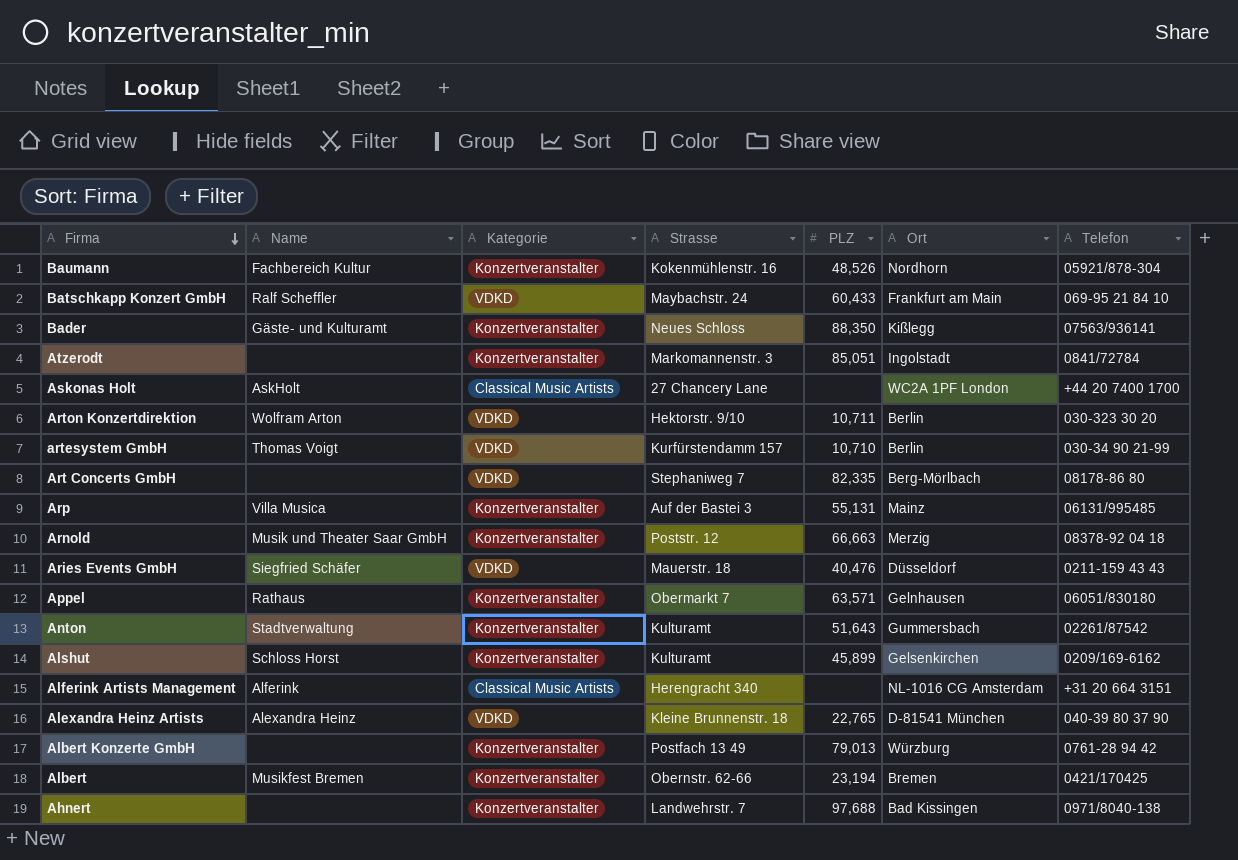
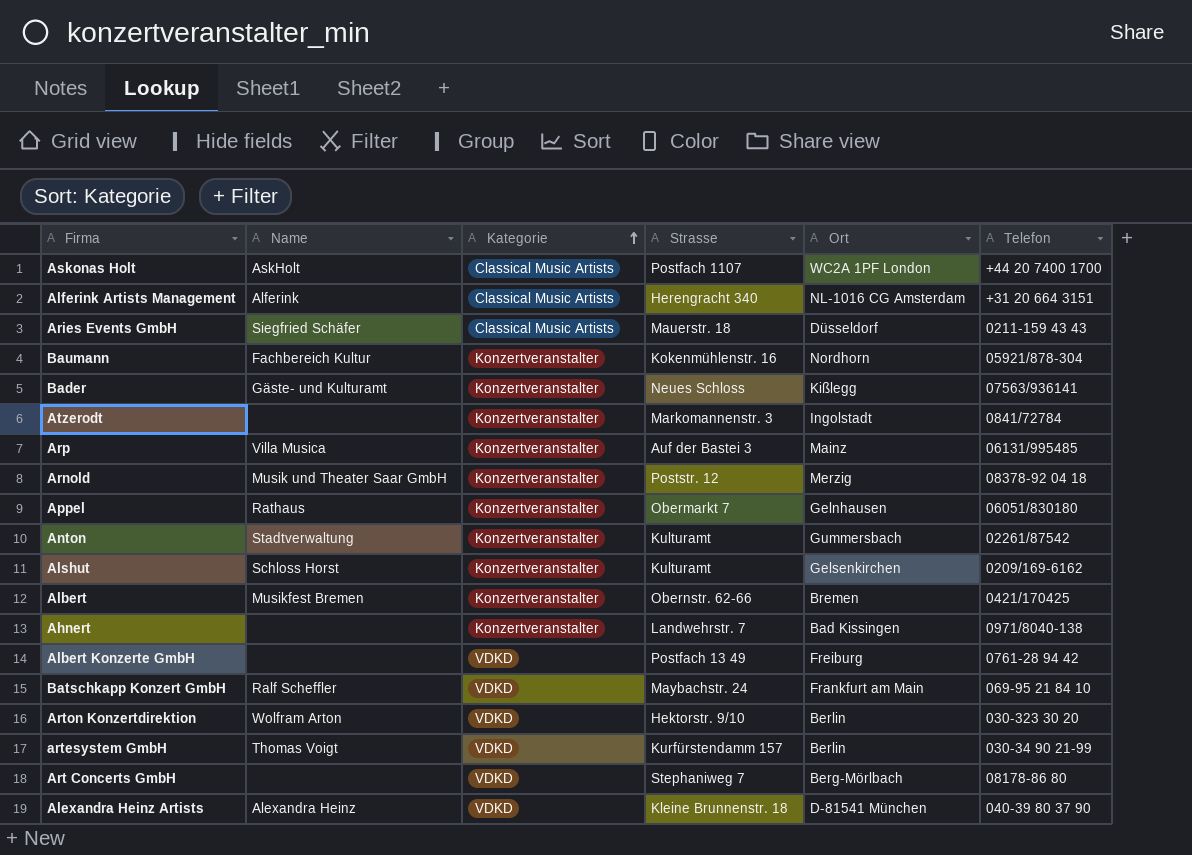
row order: Firma descending -> Kategorie ascending
column PLZ | position: 5 -> none
Askonas Holt | Strasse: 27 Chancery Lane -> Postfach 1107
Aries Events GmbH | Kategorie: VDKD -> Classical Music Artists
Albert Konzerte GmbH | Kategorie: Konzertveranstalter -> VDKD
Albert Konzerte GmbH | Ort: Würzburg -> Freiburg

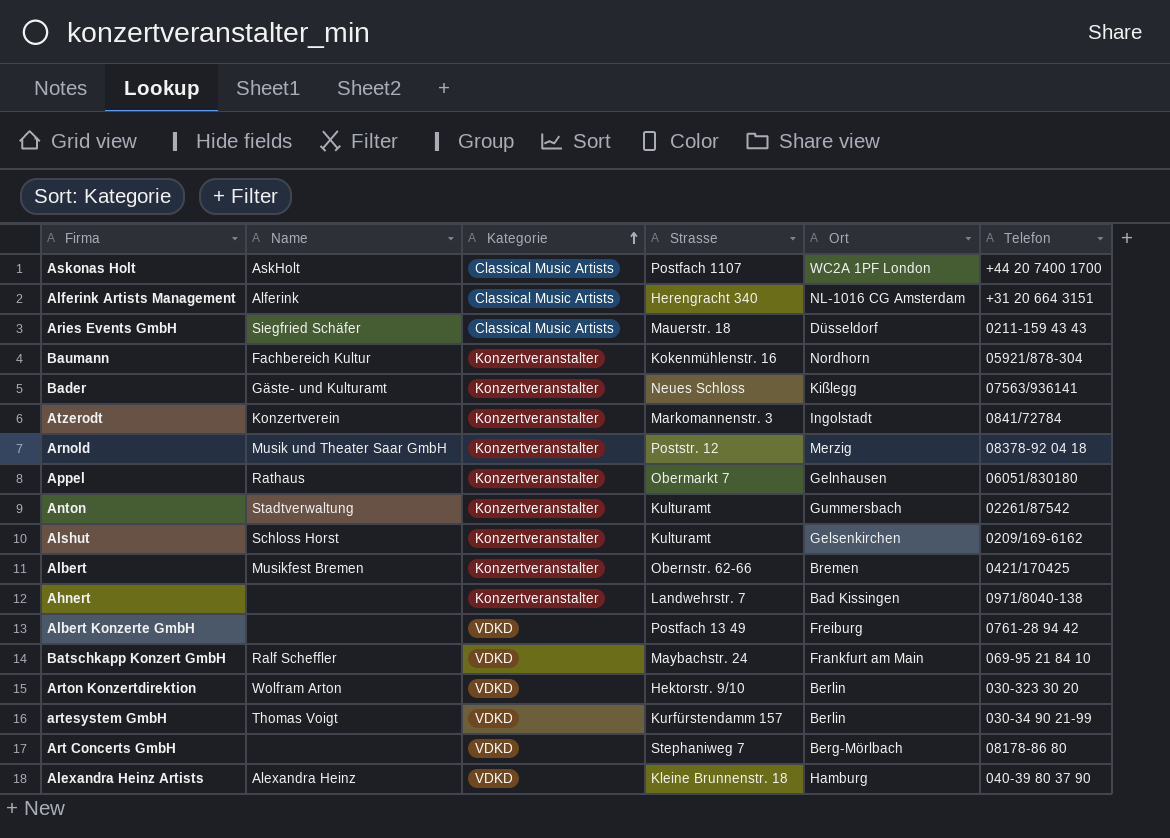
row Arp: Villa Musica | Konzertveranstalter | Auf der Bastei 3 | Mainz | 06131/995485 -> none
Atzerodt | Name: none -> Konzertverein
Alexandra Heinz Artists | Ort: D-81541 München -> Hamburg

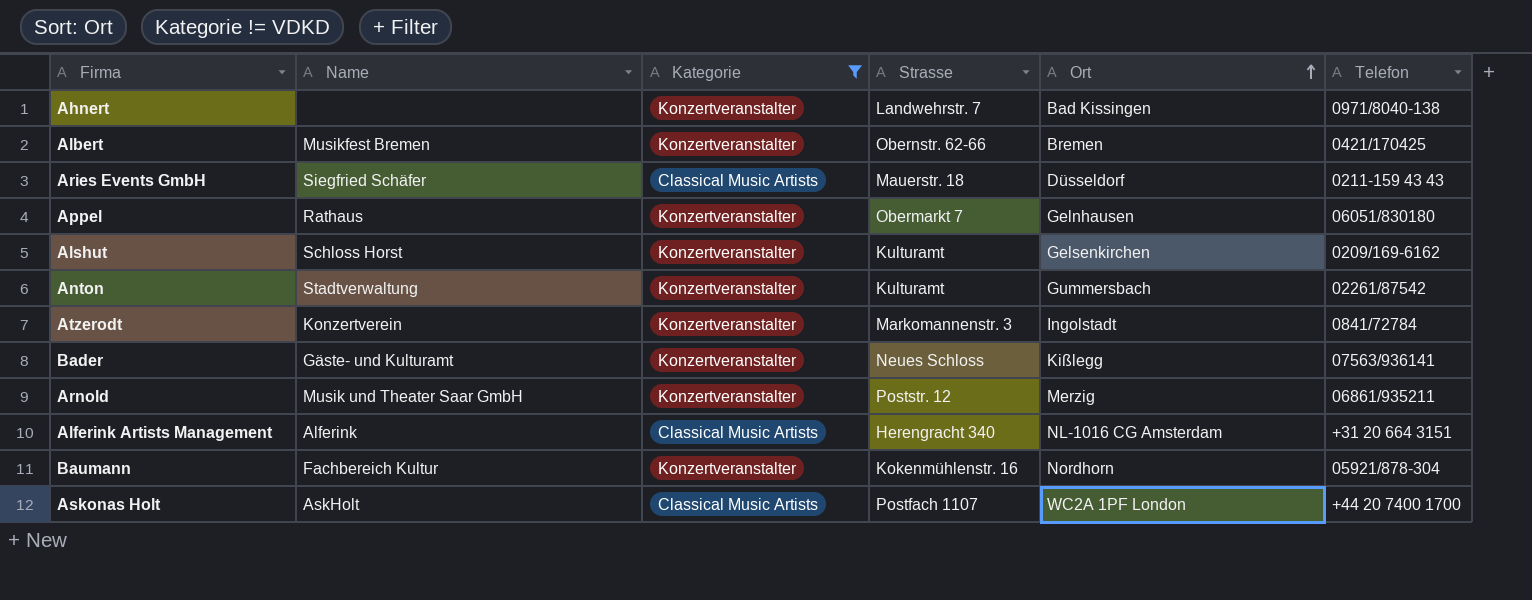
filter: none -> Kategorie != VDKD
row order: Kategorie ascending -> Ort ascending
Arnold | Telefon: 08378-92 04 18 -> 06861/935211

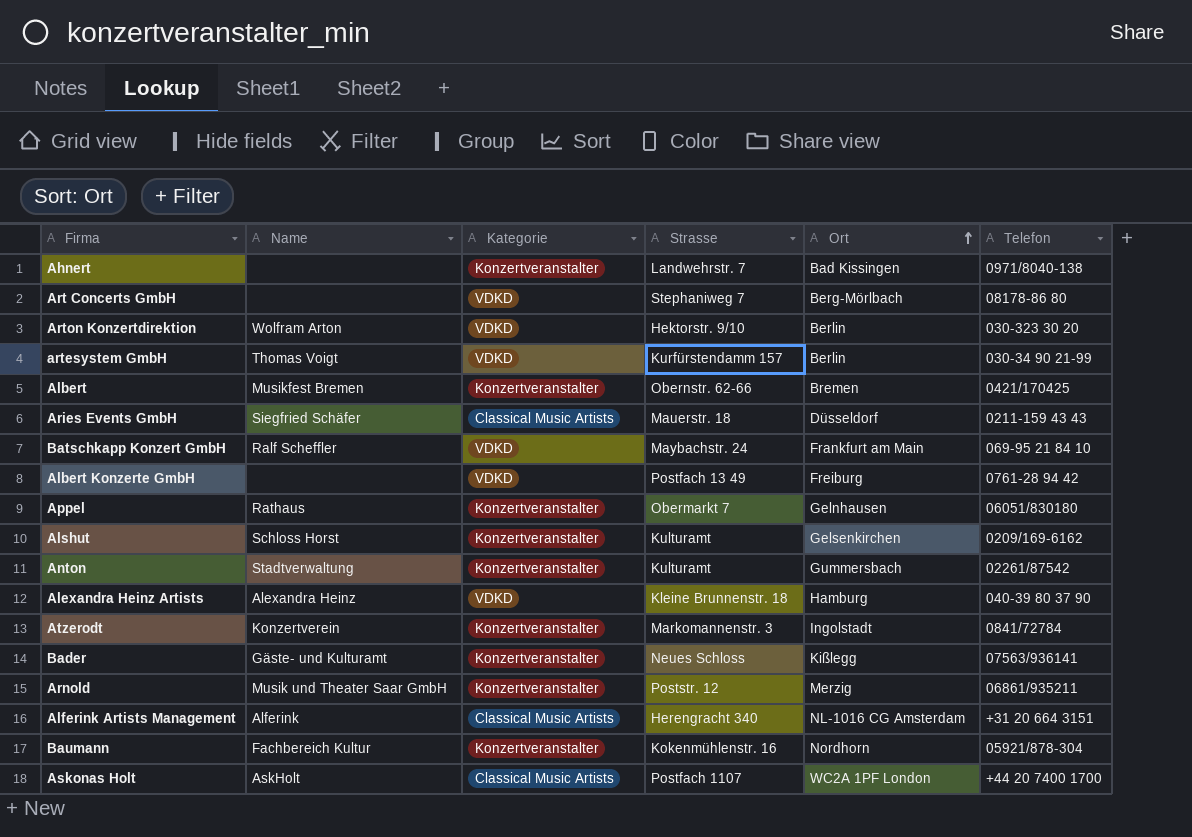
filter: Kategorie != VDKD -> none

